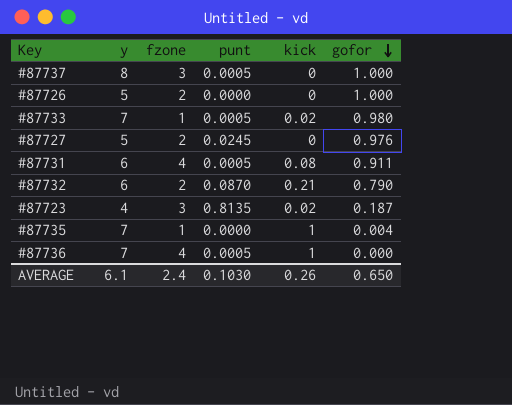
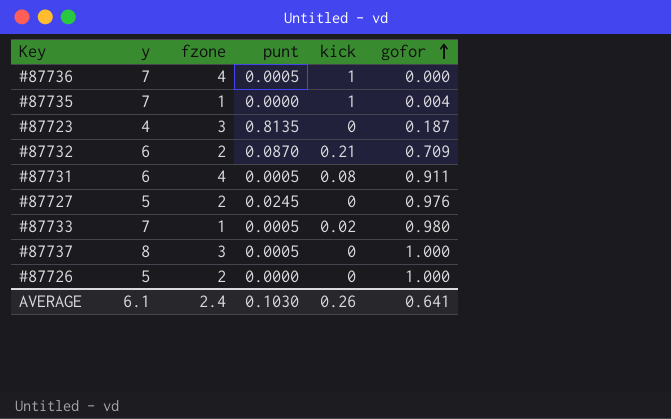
row order: gofor descending -> gofor ascending
#87723 | kick: 0.02 -> 0
#87732 | gofor: 0.790 -> 0.709
AVERAGE | gofor: 0.650 -> 0.641

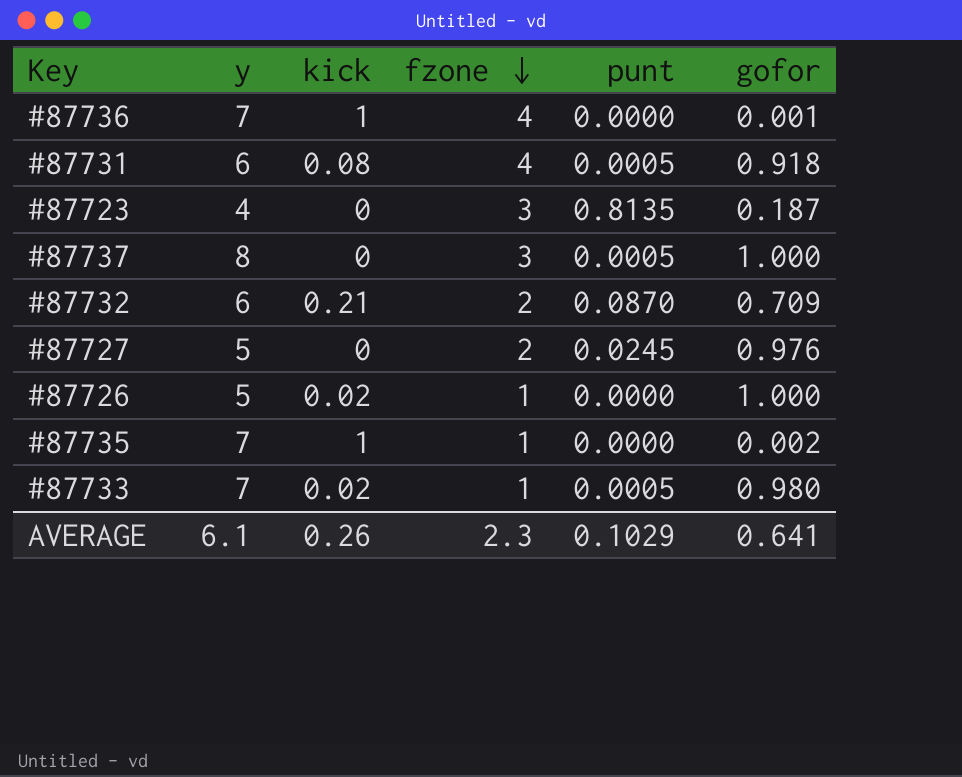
row order: gofor ascending -> fzone descending
column kick | position: 5 -> 3
#87736 | punt: 0.0005 -> 0.0000
#87736 | gofor: 0.000 -> 0.001
#87731 | gofor: 0.911 -> 0.918
#87726 | kick: 0 -> 0.02
#87726 | fzone: 2 -> 1
#87735 | gofor: 0.004 -> 0.002
AVERAGE | fzone: 2.4 -> 2.3
AVERAGE | punt: 0.1030 -> 0.1029

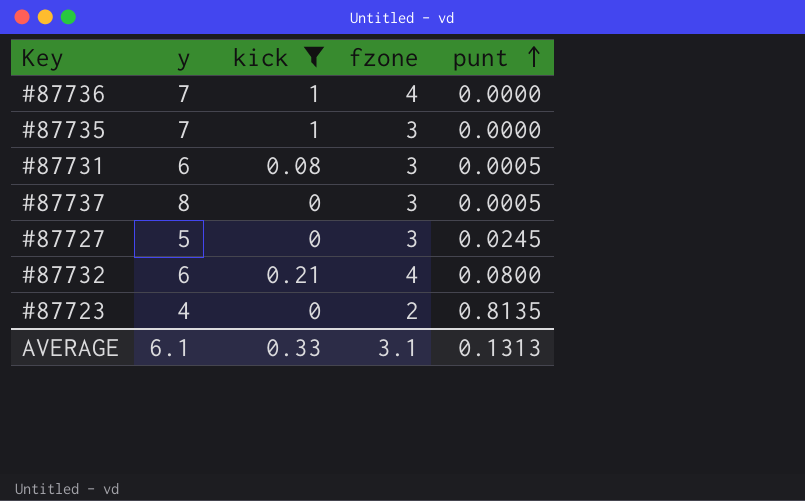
filter: none -> kick != 0.02
row order: fzone descending -> punt ascending
column gofor | position: 6 -> none
#87735 | fzone: 1 -> 3
#87731 | fzone: 4 -> 3
#87727 | fzone: 2 -> 3
#87732 | fzone: 2 -> 4
#87732 | punt: 0.0870 -> 0.0800
#87723 | fzone: 3 -> 2
AVERAGE | kick: 0.26 -> 0.33
AVERAGE | fzone: 2.3 -> 3.1
AVERAGE | punt: 0.1029 -> 0.1313

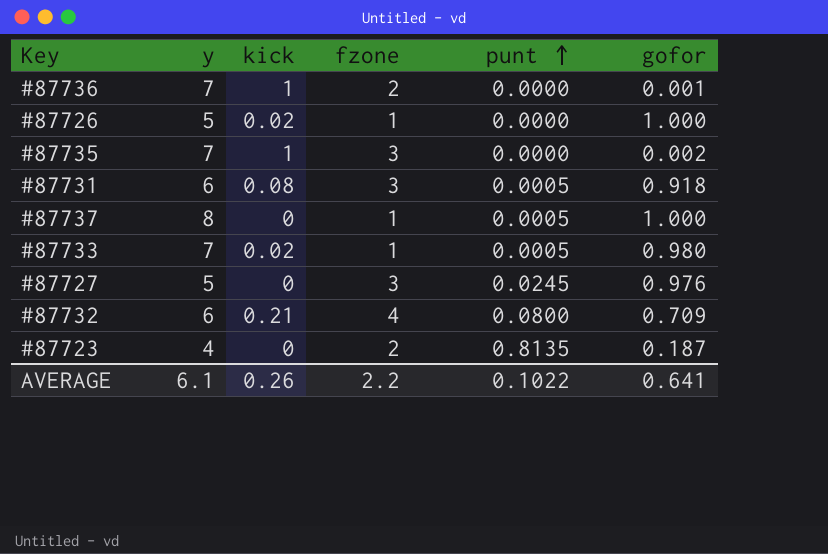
filter: kick != 0.02 -> none
column gofor | position: none -> 6
#87736 | fzone: 4 -> 2
#87737 | fzone: 3 -> 1
AVERAGE | kick: 0.33 -> 0.26
AVERAGE | fzone: 3.1 -> 2.2
AVERAGE | punt: 0.1313 -> 0.1022

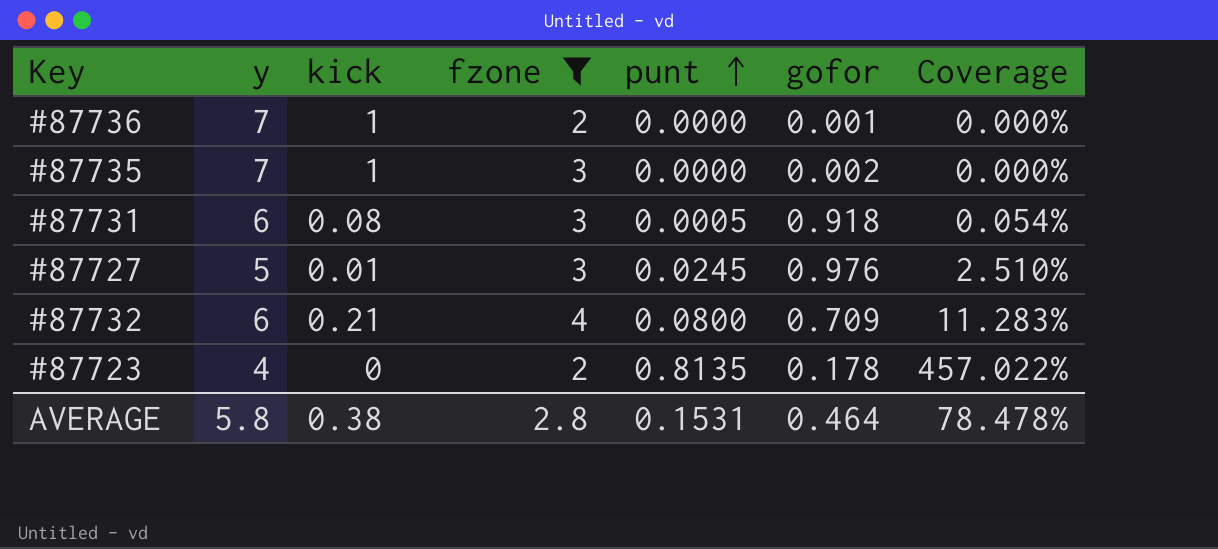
filter: none -> fzone != 1
column Coverage | formula: none -> [punt] / [gofor]
#87727 | kick: 0 -> 0.01
#87723 | gofor: 0.187 -> 0.178
AVERAGE | y: 6.1 -> 5.8
AVERAGE | kick: 0.26 -> 0.38
AVERAGE | fzone: 2.2 -> 2.8
AVERAGE | punt: 0.1022 -> 0.1531
AVERAGE | gofor: 0.641 -> 0.464

